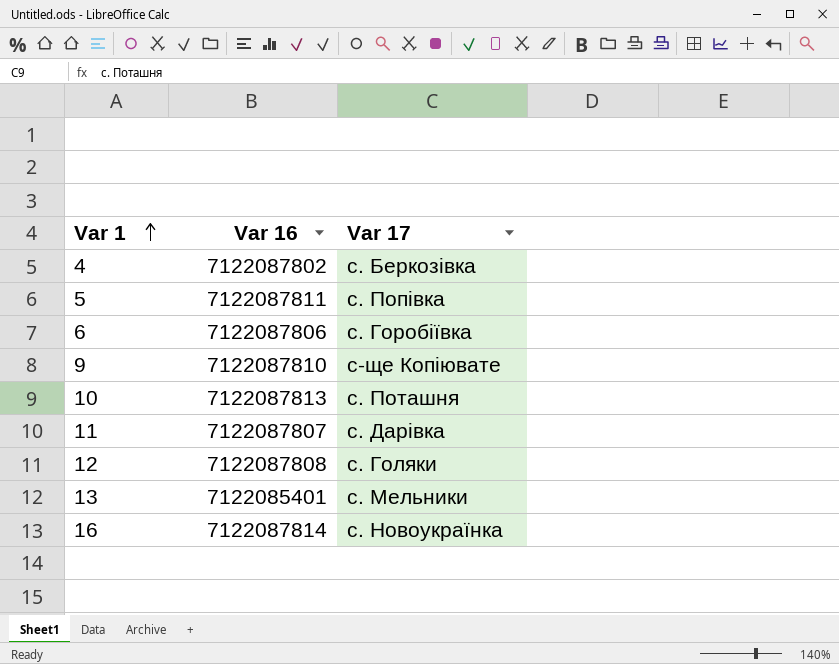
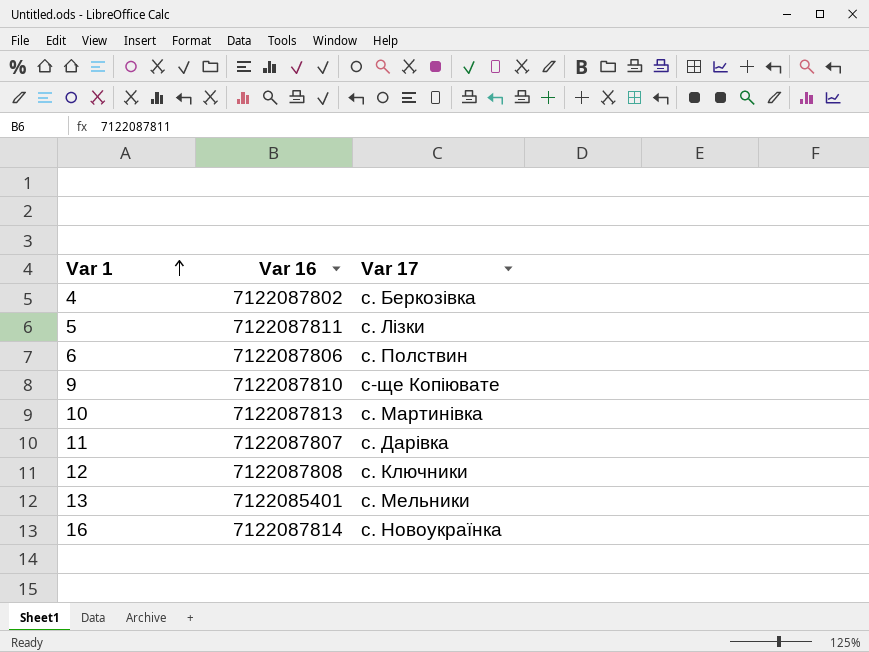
5 | Var 17: с. Попівка -> с. Лізки
6 | Var 17: с. Горобіївка -> с. Полствин
10 | Var 17: с. Поташня -> с. Мартинівка
12 | Var 17: с. Голяки -> с. Ключники

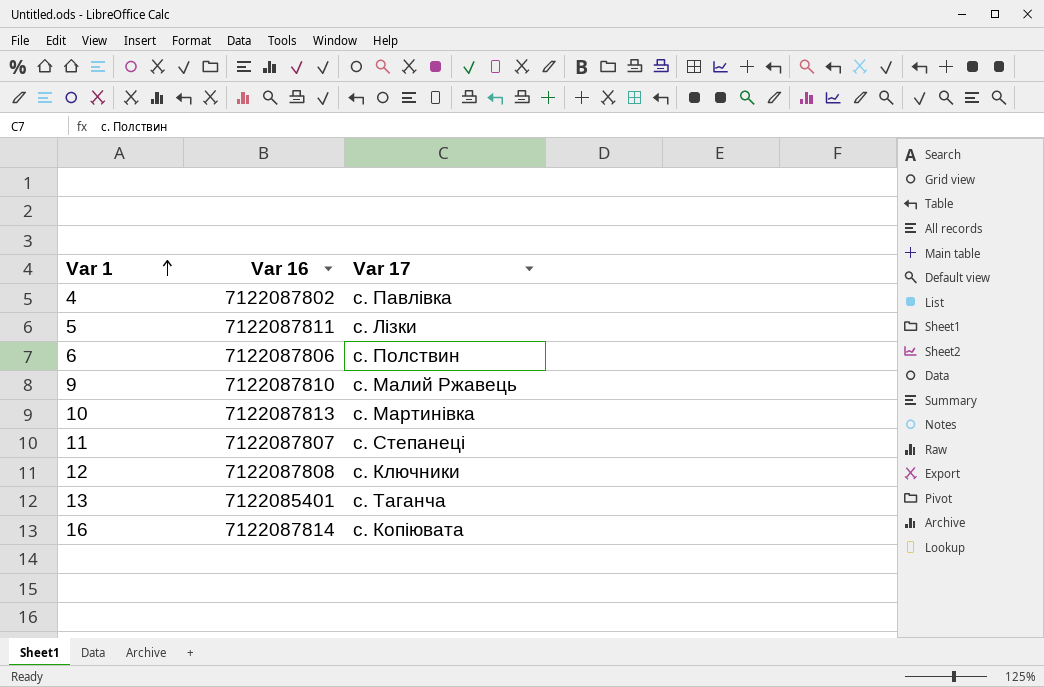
4 | Var 17: с. Беркозівка -> с. Павлівка
9 | Var 17: с-ще Копіювате -> с. Малий Ржавець
11 | Var 17: с. Дарівка -> с. Степанеці
13 | Var 17: с. Мельники -> с. Таганча
16 | Var 17: с. Новоукраїнка -> с. Копіювата

